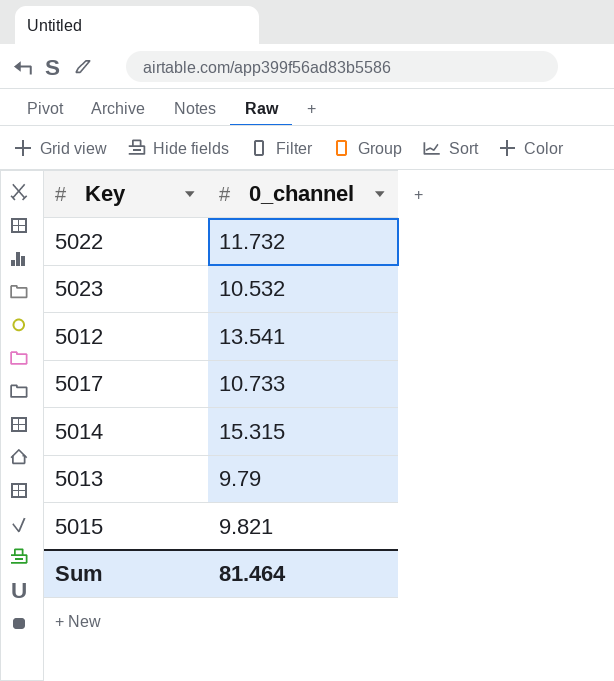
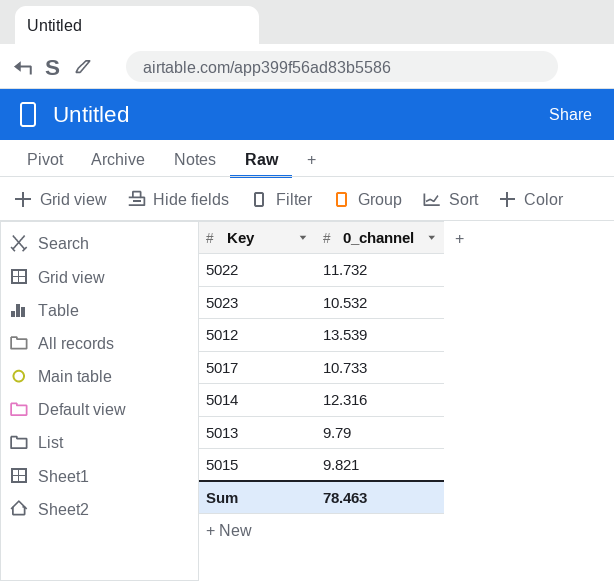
5012 | 0_channel: 13.541 -> 13.539
5014 | 0_channel: 15.315 -> 12.316
Sum | 0_channel: 81.464 -> 78.463

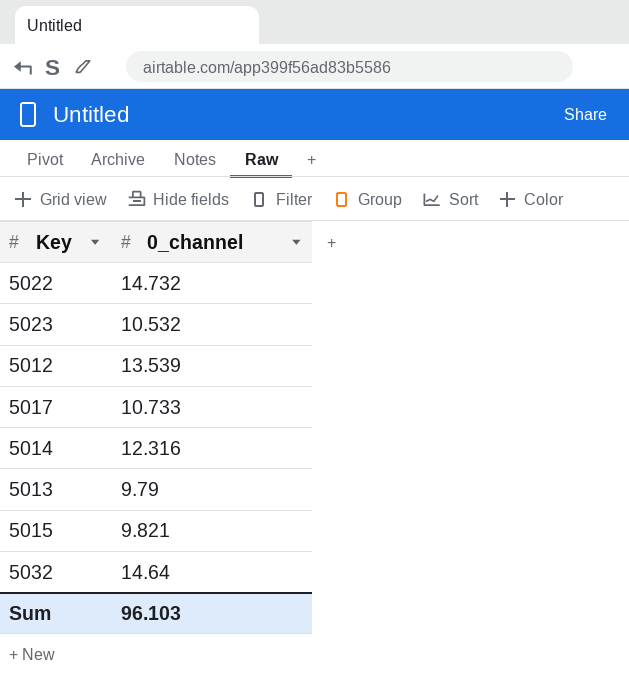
5022 | 0_channel: 11.732 -> 14.732
row 5032: none -> 14.64
Sum | 0_channel: 78.463 -> 96.103

